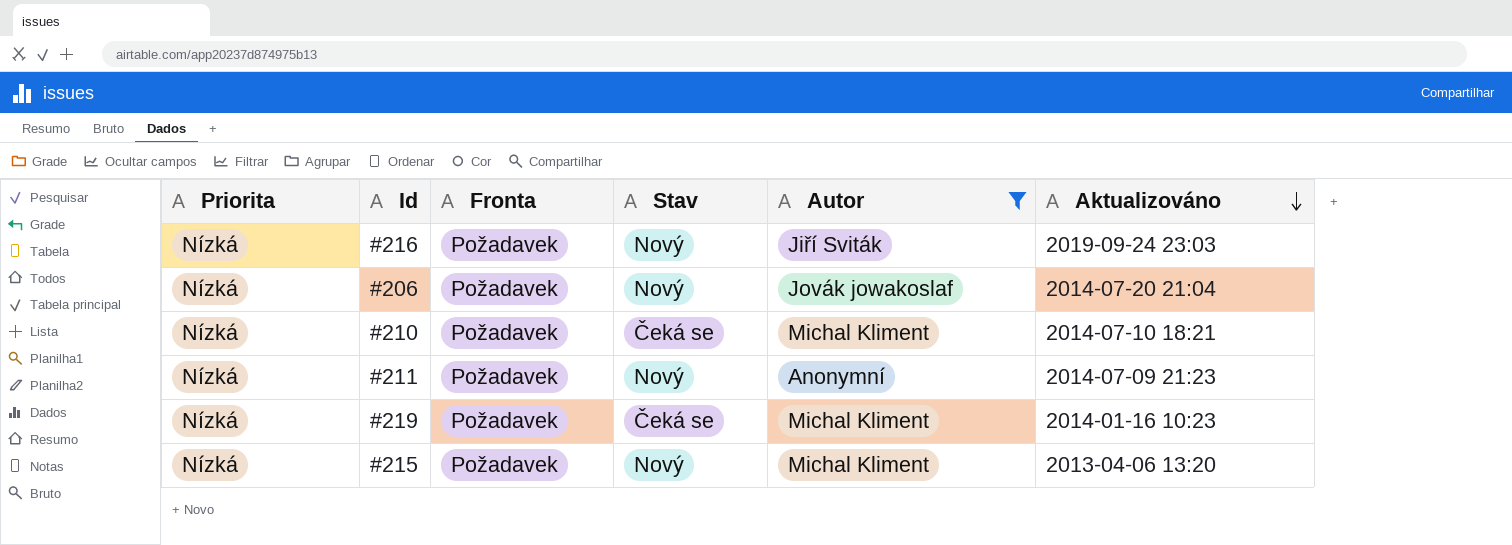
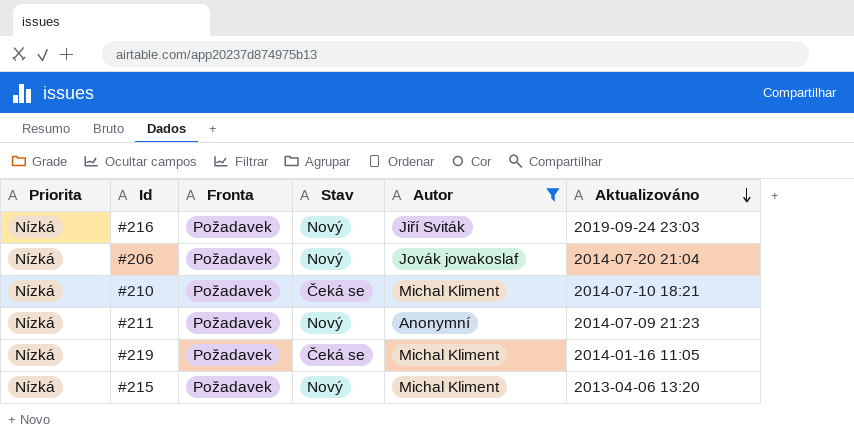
#219 | Aktualizováno: 2014-01-16 10:23 -> 2014-01-16 11:05

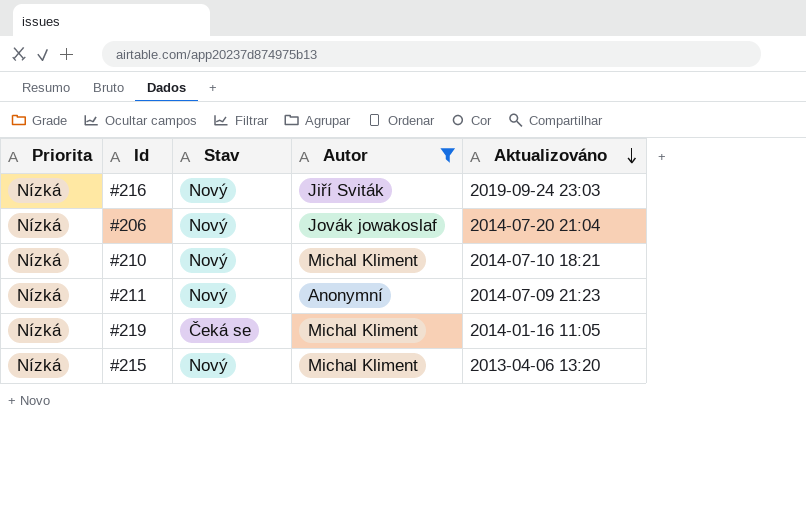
column Fronta | position: 3 -> none
#210 | Stav: Čeká se -> Nový

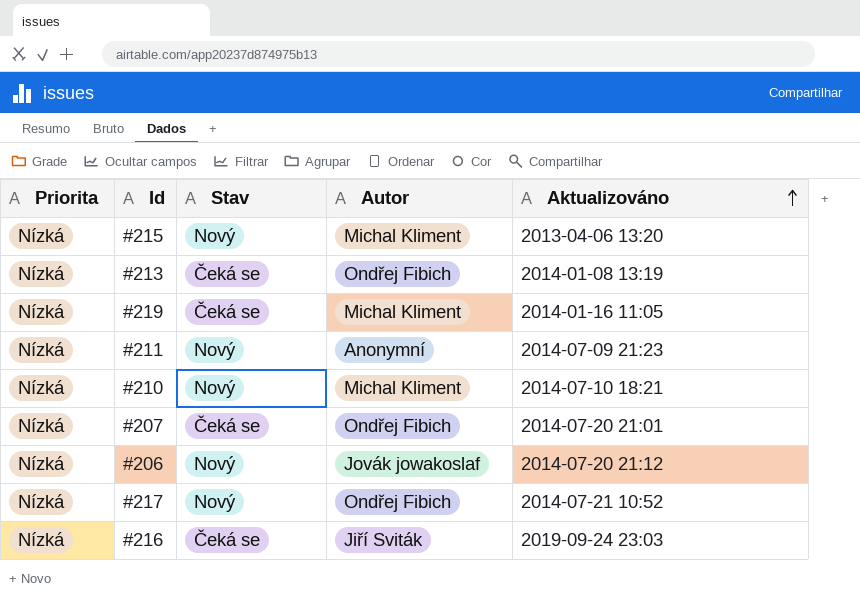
filter: Autor != Ondřej Fibich -> none
row order: Aktualizováno descending -> Aktualizováno ascending
#206 | Aktualizováno: 2014-07-20 21:04 -> 2014-07-20 21:12
#216 | Stav: Nový -> Čeká se

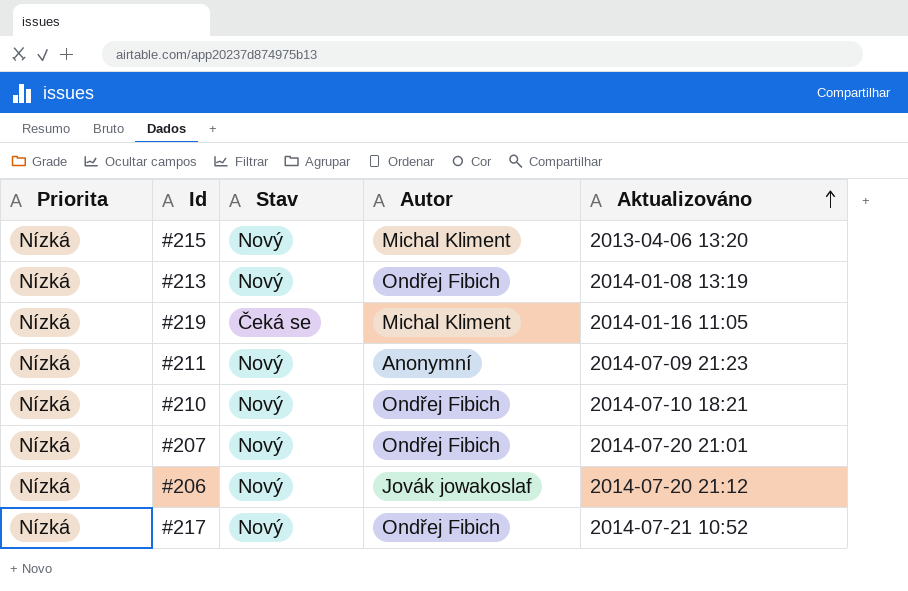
row #216: Nízká | Čeká se | Jiří Sviták | 2019-09-24 23:03 -> none
#213 | Stav: Čeká se -> Nový
#210 | Autor: Michal Kliment -> Ondřej Fibich
#207 | Stav: Čeká se -> Nový

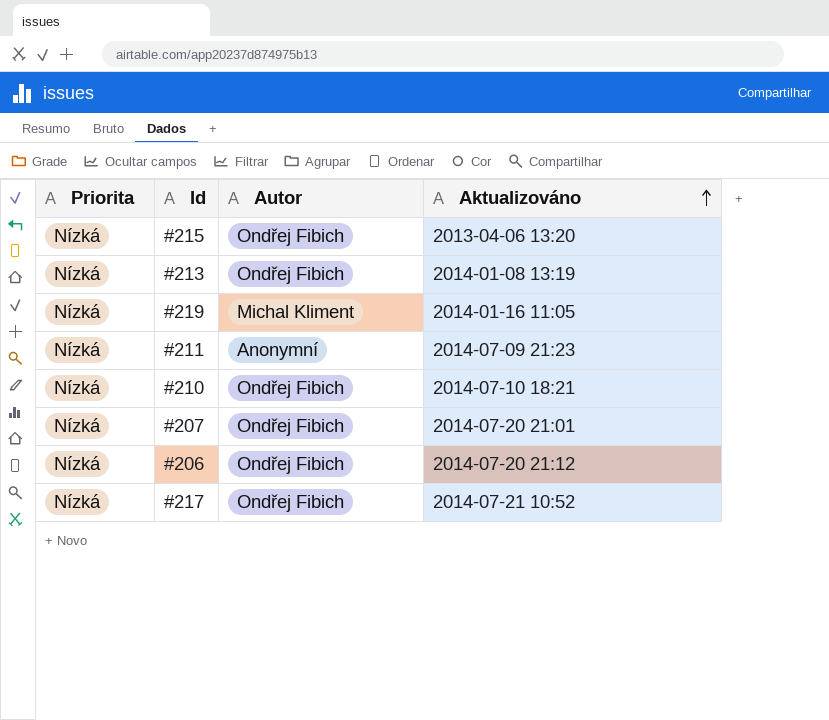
column Stav | position: 3 -> none
#215 | Autor: Michal Kliment -> Ondřej Fibich
#206 | Autor: Jovák jowakoslaf -> Ondřej Fibich

